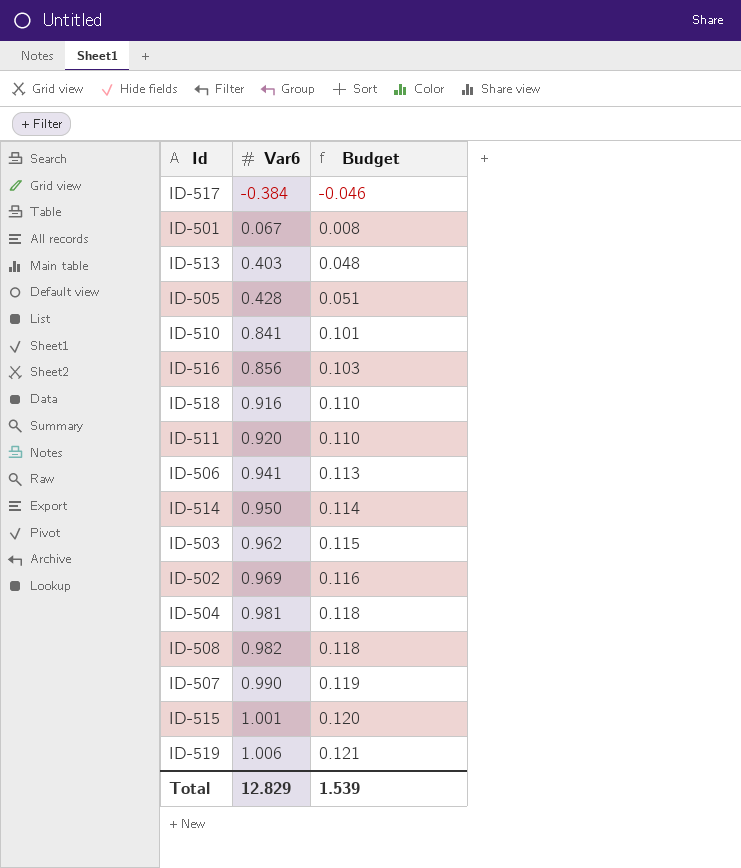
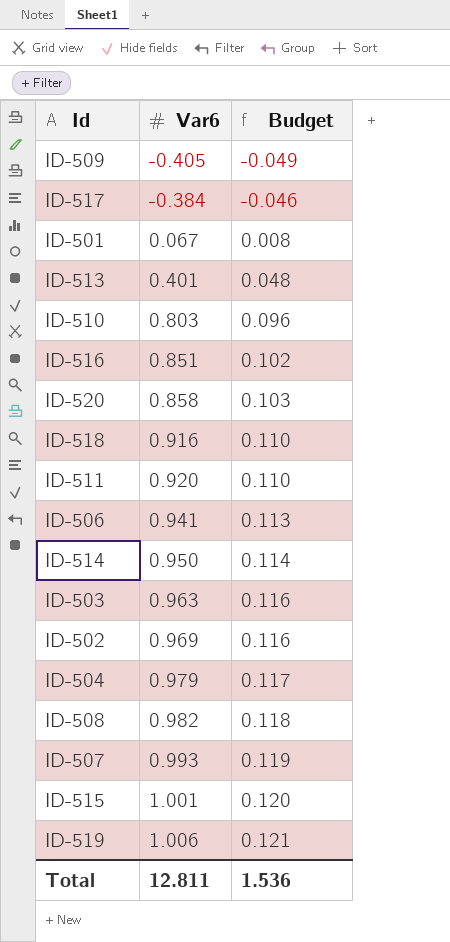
row ID-505: 0.428 | 0.051 -> none
row ID-509: none -> -0.405 | -0.049
ID-513 | Var6: 0.403 -> 0.401
ID-510 | Var6: 0.841 -> 0.803
ID-510 | Budget: 0.101 -> 0.096
ID-516 | Var6: 0.856 -> 0.851
ID-516 | Budget: 0.103 -> 0.102
row ID-520: none -> 0.858 | 0.103
ID-503 | Var6: 0.962 -> 0.963
ID-503 | Budget: 0.115 -> 0.116
ID-504 | Var6: 0.981 -> 0.979
ID-504 | Budget: 0.118 -> 0.117
ID-507 | Var6: 0.990 -> 0.993
Total | Var6: 12.829 -> 12.811
Total | Budget: 1.539 -> 1.536

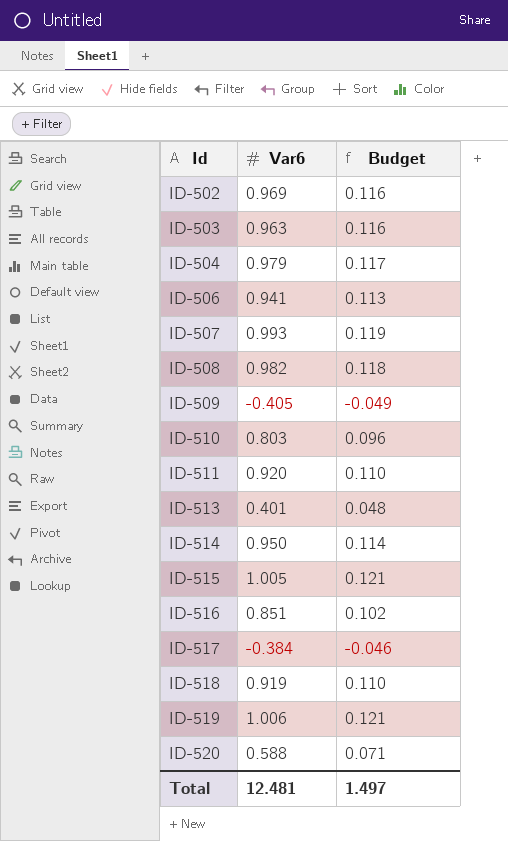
row order: Var6 ascending -> Id ascending
row ID-501: 0.067 | 0.008 -> none
ID-515 | Var6: 1.001 -> 1.005
ID-515 | Budget: 0.120 -> 0.121
ID-518 | Var6: 0.916 -> 0.919
ID-520 | Var6: 0.858 -> 0.588
ID-520 | Budget: 0.103 -> 0.071
Total | Var6: 12.811 -> 12.481
Total | Budget: 1.536 -> 1.497

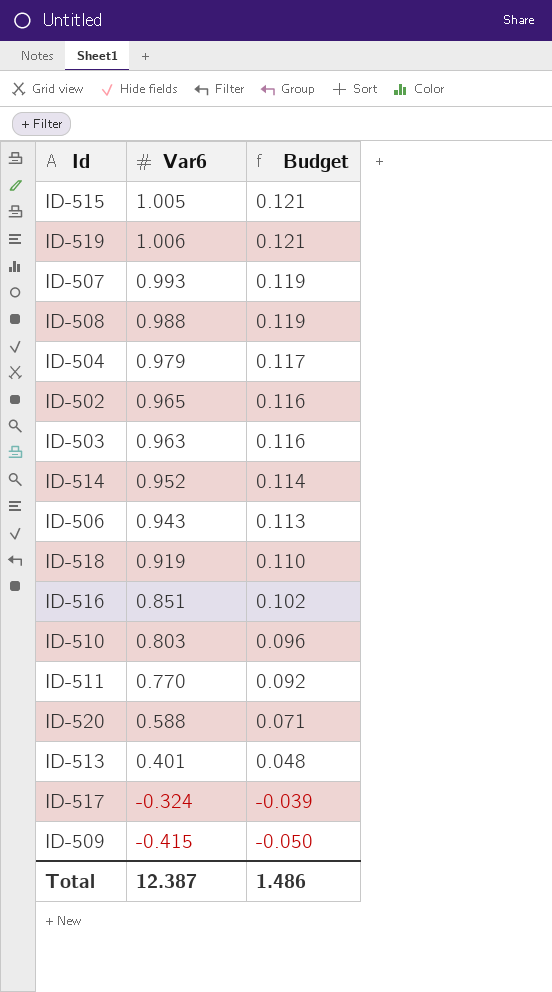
row order: Id ascending -> Budget descending
ID-508 | Var6: 0.982 -> 0.988
ID-508 | Budget: 0.118 -> 0.119
ID-502 | Var6: 0.969 -> 0.965
ID-514 | Var6: 0.950 -> 0.952
ID-506 | Var6: 0.941 -> 0.943
ID-511 | Var6: 0.920 -> 0.770
ID-511 | Budget: 0.110 -> 0.092
ID-517 | Var6: -0.384 -> -0.324
ID-517 | Budget: -0.046 -> -0.039
ID-509 | Var6: -0.405 -> -0.415
ID-509 | Budget: -0.049 -> -0.050
Total | Var6: 12.481 -> 12.387
Total | Budget: 1.497 -> 1.486

